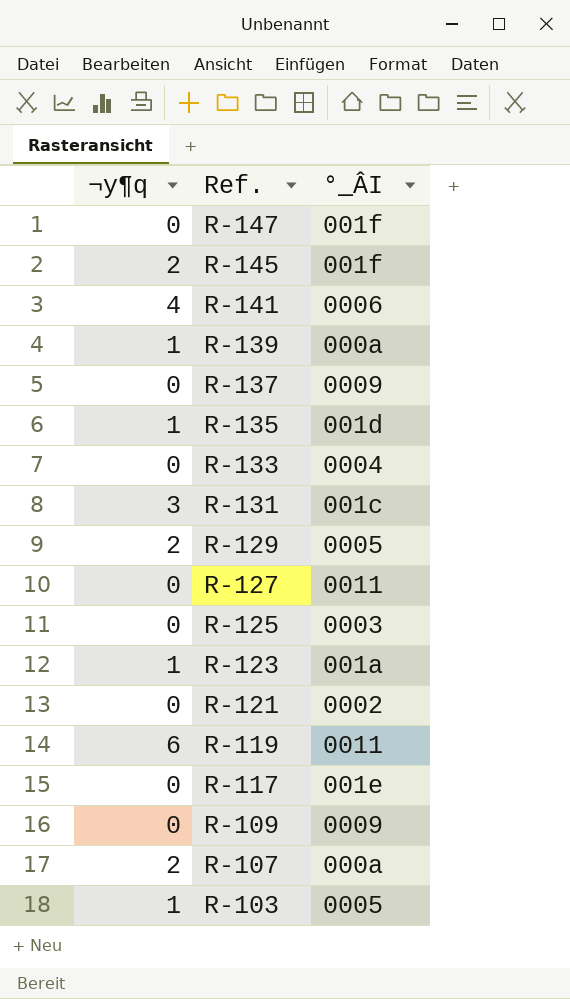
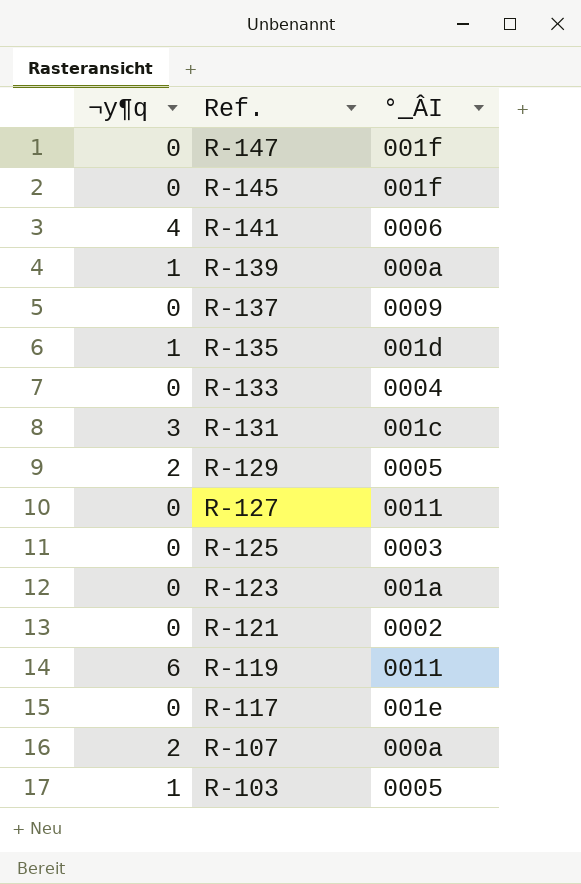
row R-109: 0 | 0009 -> none
R-145 | ¬y¶q: 2 -> 0
R-123 | ¬y¶q: 1 -> 0

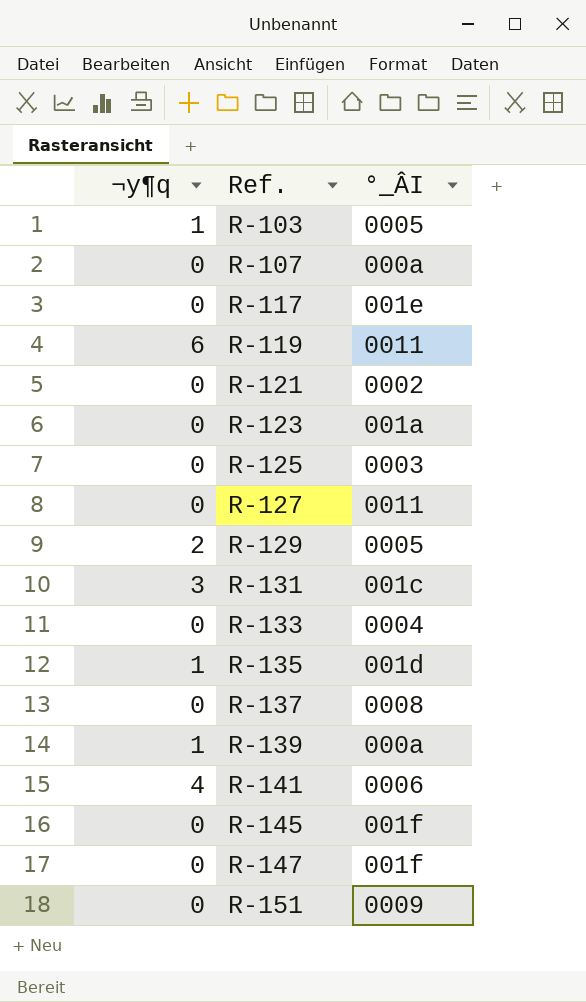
row order: Ref. descending -> Ref. ascending
R-107 | ¬y¶q: 2 -> 0
R-137 | °_ÂI: 0009 -> 0008
row R-151: none -> 0 | 0009

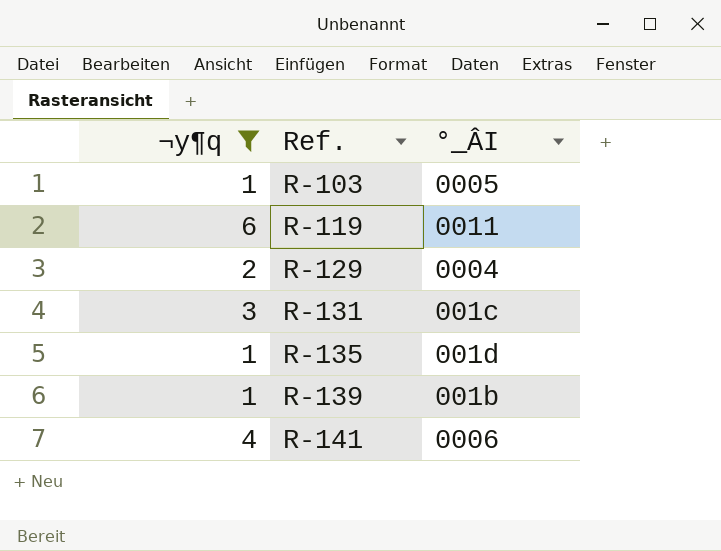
filter: none -> ¬y¶q != 0
R-129 | °_ÂI: 0005 -> 0004
R-139 | °_ÂI: 000a -> 001b

